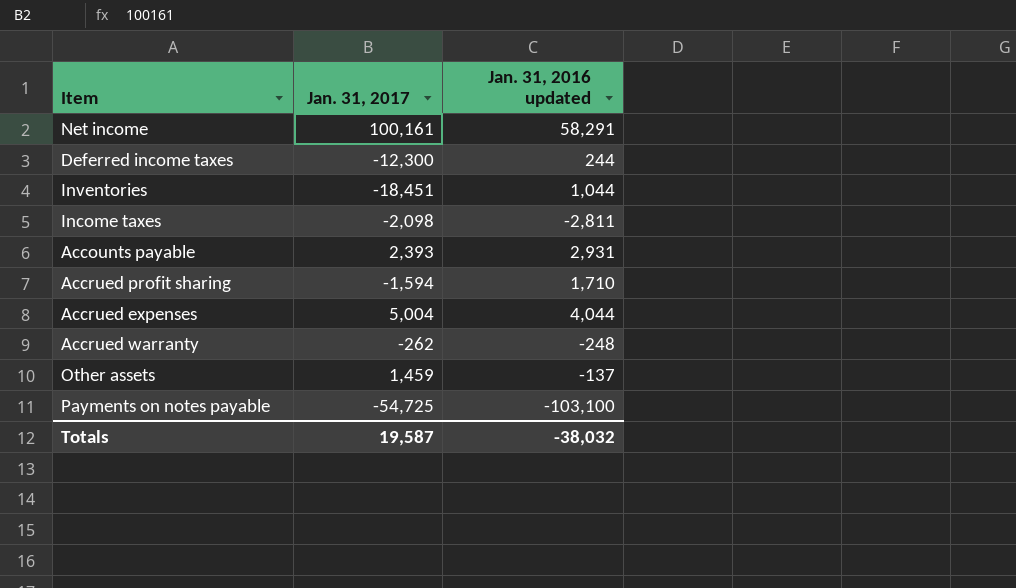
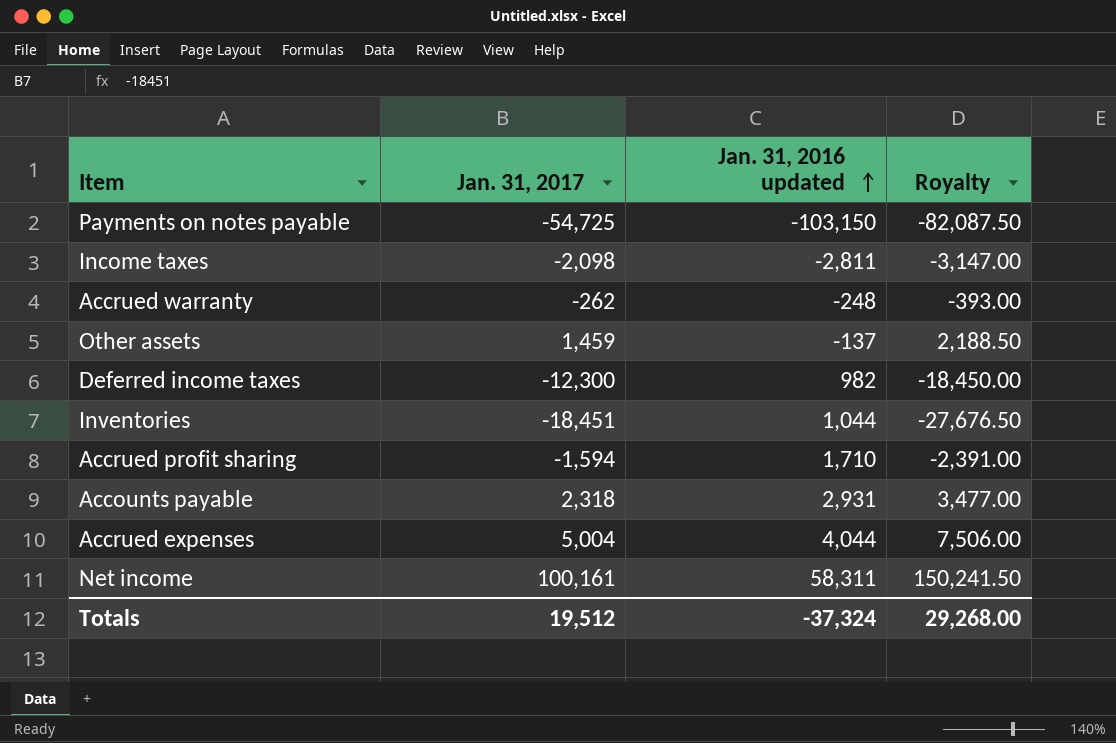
row order: none -> Jan. 31, 2016 updated ascending
column Royalty | formula: none -> [Jan. 31, 2017] * 1.5
Payments on notes payable | Jan. 31, 2016 updated: -103,100 -> -103,150
Deferred income taxes | Jan. 31, 2016 updated: 244 -> 982
Accounts payable | Jan. 31, 2017: 2,393 -> 2,318
Net income | Jan. 31, 2016 updated: 58,291 -> 58,311
Totals | Jan. 31, 2017: 19,587 -> 19,512
Totals | Jan. 31, 2016 updated: -38,032 -> -37,324

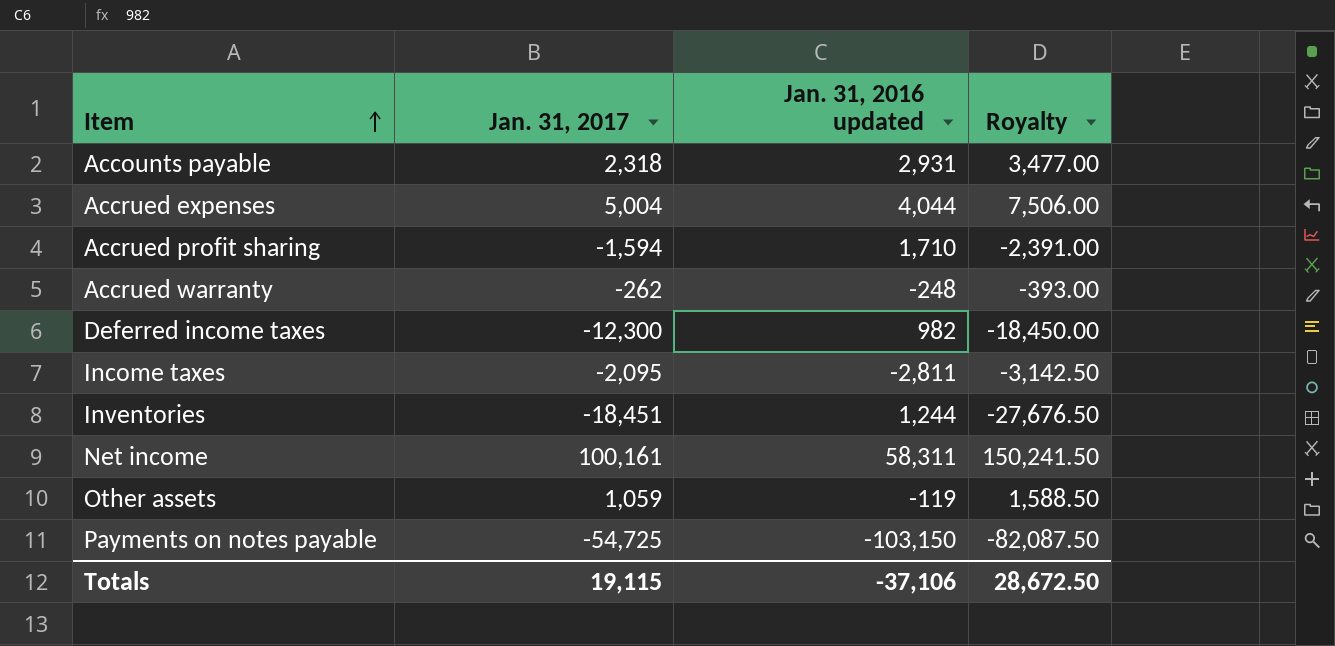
row order: Jan. 31, 2016 updated ascending -> Item ascending
Income taxes | Jan. 31, 2017: -2,098 -> -2,095
Income taxes | Royalty: -3,147.00 -> -3,142.50
Inventories | Jan. 31, 2016 updated: 1,044 -> 1,244
Other assets | Jan. 31, 2017: 1,459 -> 1,059
Other assets | Jan. 31, 2016 updated: -137 -> -119
Other assets | Royalty: 2,188.50 -> 1,588.50
Totals | Jan. 31, 2017: 19,512 -> 19,115
Totals | Jan. 31, 2016 updated: -37,324 -> -37,106
Totals | Royalty: 29,268.00 -> 28,672.50

